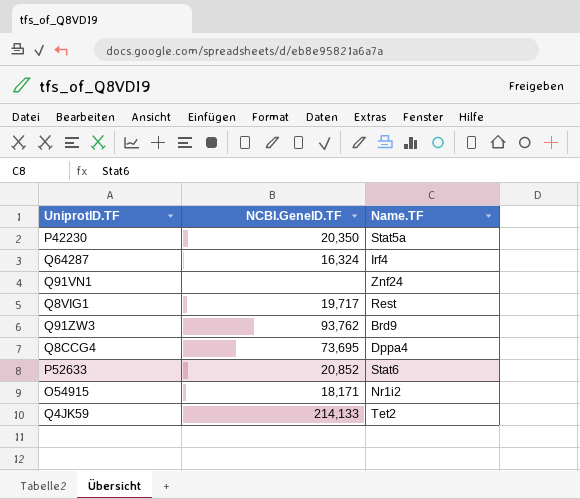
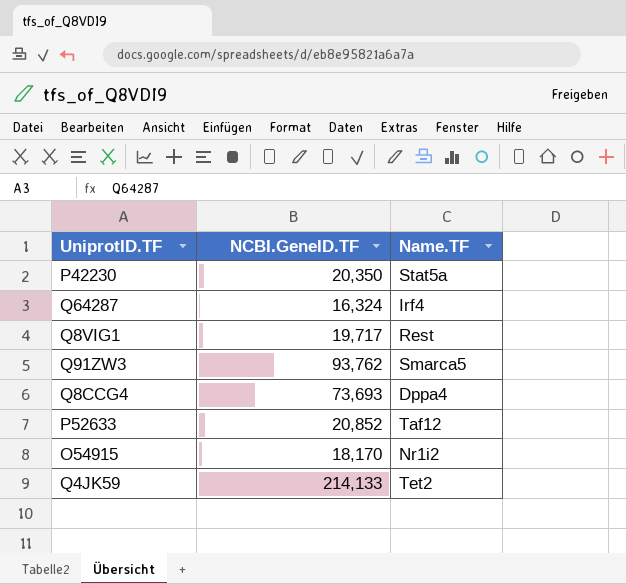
row Q91VN1: none | Znf24 -> none
Q91ZW3 | Name.TF: Brd9 -> Smarca5
Q8CCG4 | NCBI.GeneID.TF: 73,695 -> 73,693
P52633 | Name.TF: Stat6 -> Taf12
O54915 | NCBI.GeneID.TF: 18,171 -> 18,170

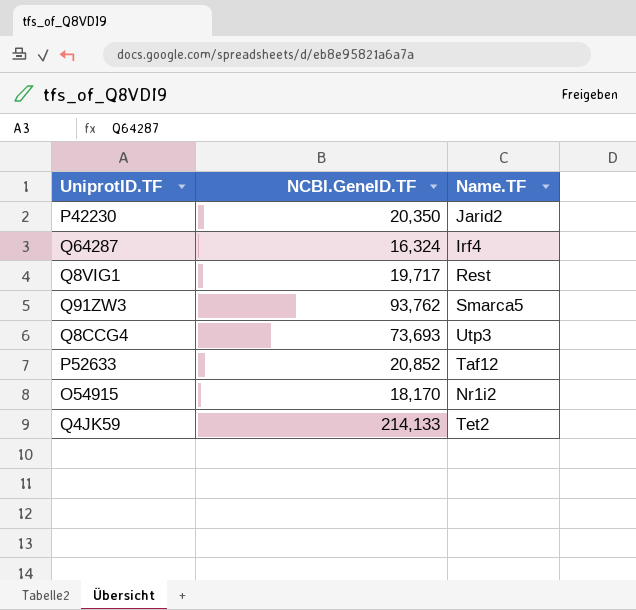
P42230 | Name.TF: Stat5a -> Jarid2
Q8CCG4 | Name.TF: Dppa4 -> Utp3

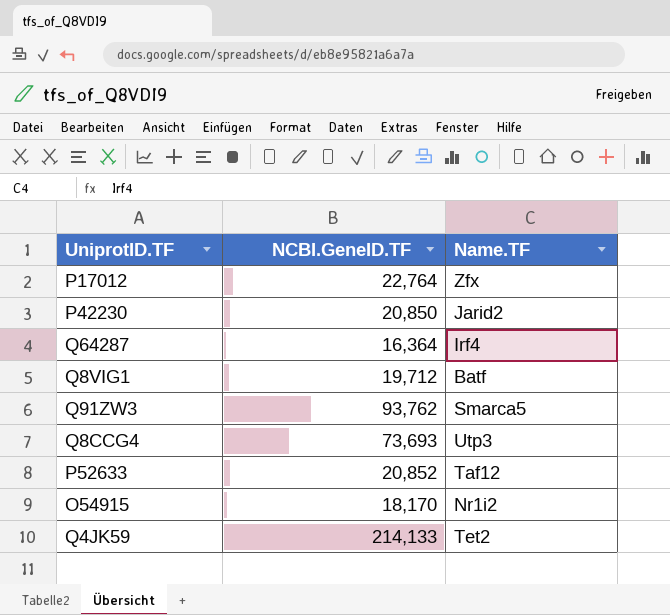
row P17012: none -> 22,764 | Zfx
P42230 | NCBI.GeneID.TF: 20,350 -> 20,850
Q64287 | NCBI.GeneID.TF: 16,324 -> 16,364
Q8VIG1 | NCBI.GeneID.TF: 19,717 -> 19,712
Q8VIG1 | Name.TF: Rest -> Batf

